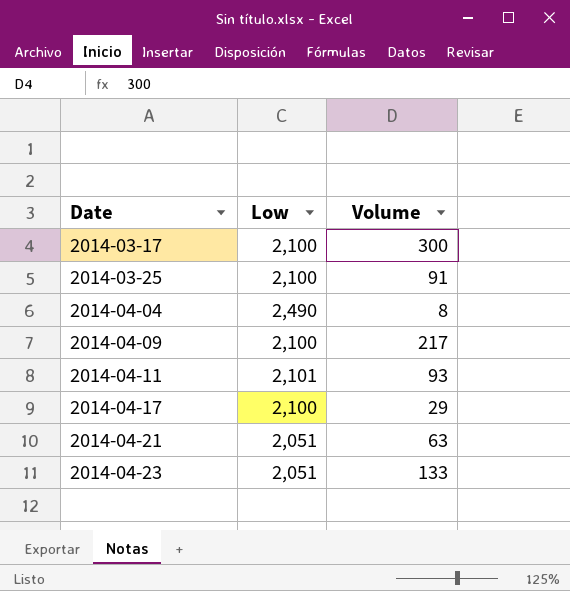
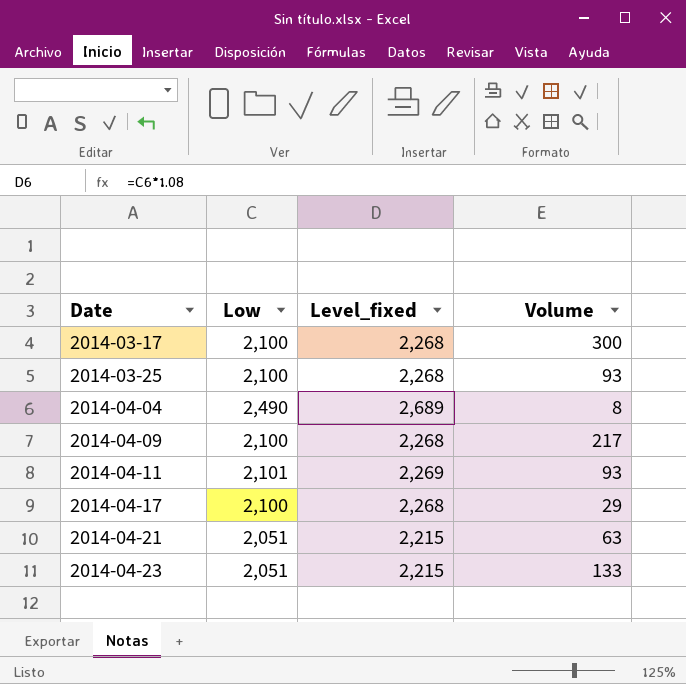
column Level_fixed | formula: none -> [Low] * 1.08
2014-03-25 | Volume: 91 -> 93

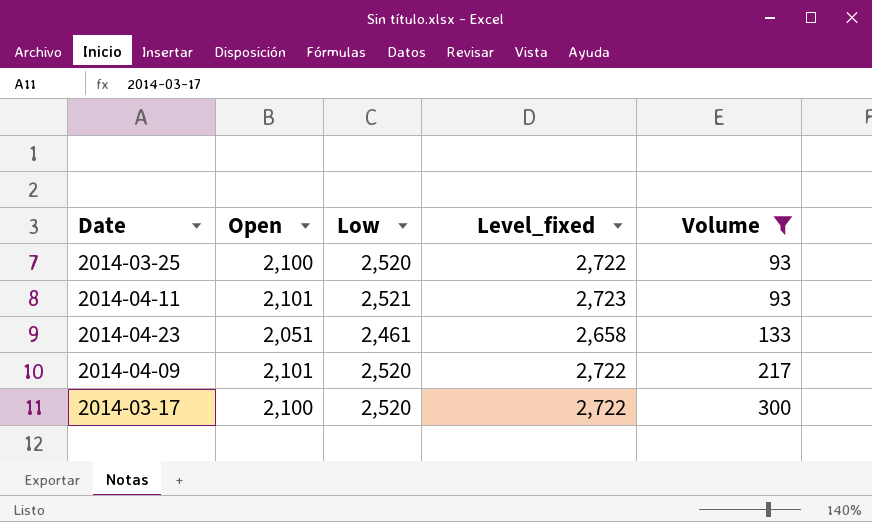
filter: none -> Volume >= 93
row order: Date ascending -> Volume ascending
column Open | position: none -> 2
2014-03-25 | Low: 2,100 -> 2,520
2014-03-25 | Level_fixed: 2,268 -> 2,722
2014-04-11 | Low: 2,101 -> 2,521
2014-04-11 | Level_fixed: 2,269 -> 2,723
2014-04-23 | Low: 2,051 -> 2,461
2014-04-23 | Level_fixed: 2,215 -> 2,658
2014-04-09 | Low: 2,100 -> 2,520
2014-04-09 | Level_fixed: 2,268 -> 2,722
2014-03-17 | Low: 2,100 -> 2,520
2014-03-17 | Level_fixed: 2,268 -> 2,722

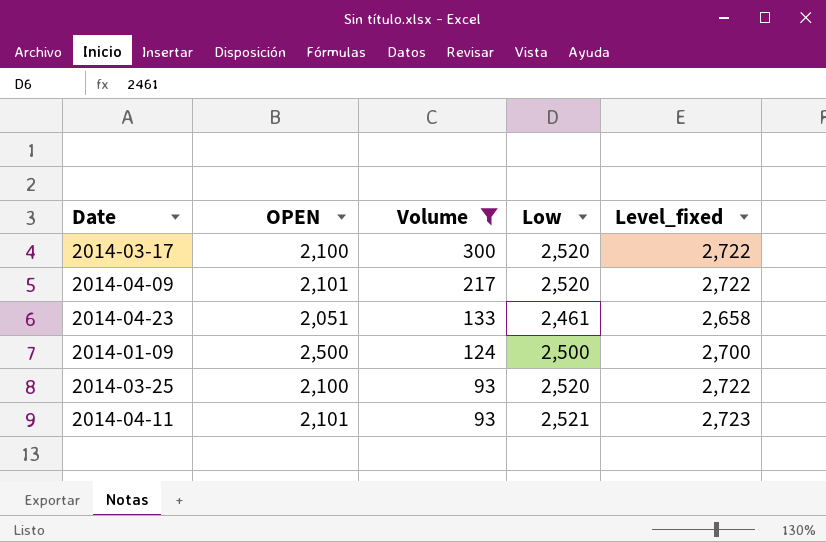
row order: Volume ascending -> Volume descending
column name: Open -> OPEN
column Volume | position: 5 -> 3
row 2014-01-09: none -> 2,500 | 124 | 2,500 | 2,700

